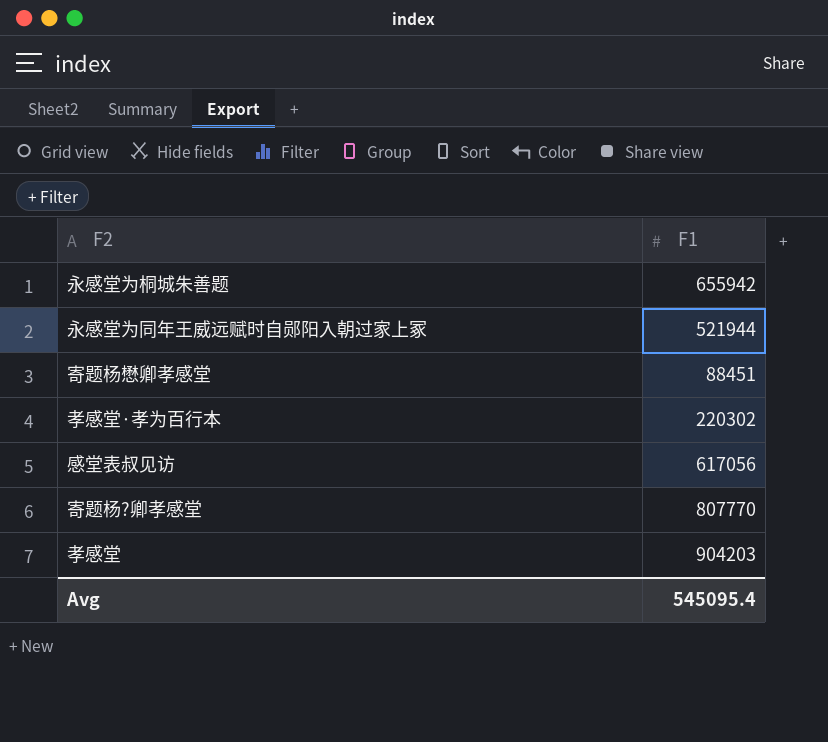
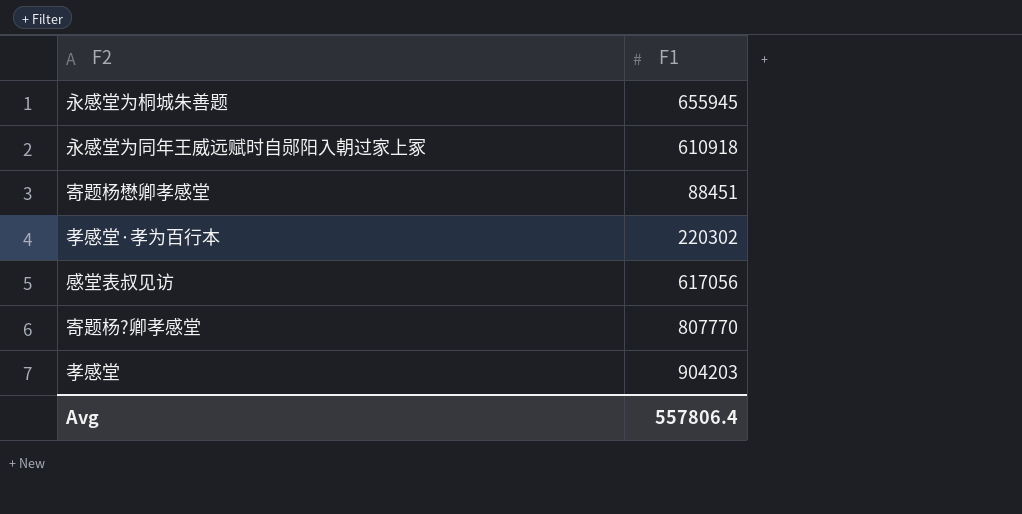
永感堂为桐城朱善题 | F1: 655942 -> 655945
永感堂为同年王威远赋时自郧阳入朝过家上冢 | F1: 521944 -> 610918
Avg | F1: 545095.4 -> 557806.4

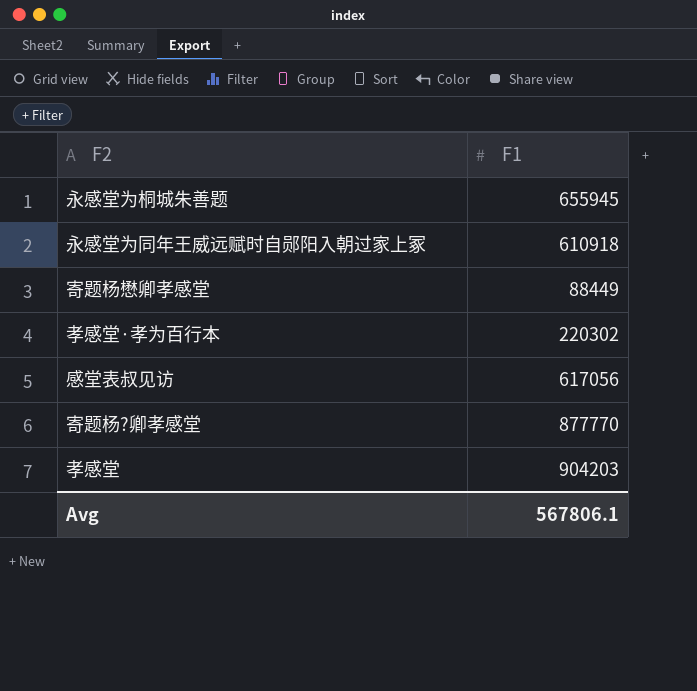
寄题杨懋卿孝感堂 | F1: 88451 -> 88449
寄题杨?卿孝感堂 | F1: 807770 -> 877770
Avg | F1: 557806.4 -> 567806.1

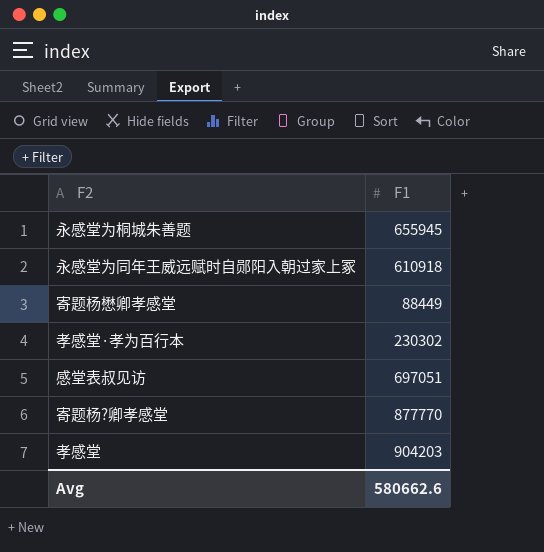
孝感堂·孝为百行本 | F1: 220302 -> 230302
感堂表叔见访 | F1: 617056 -> 697051
Avg | F1: 567806.1 -> 580662.6

